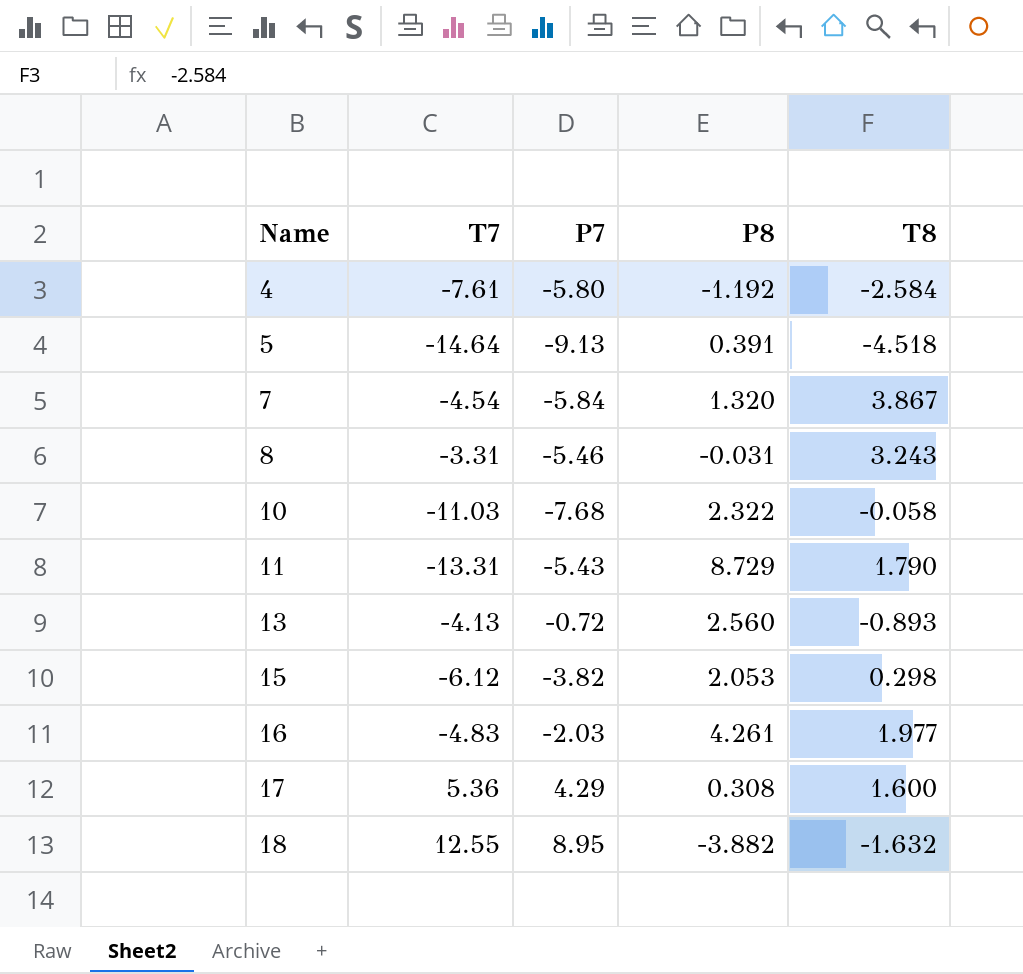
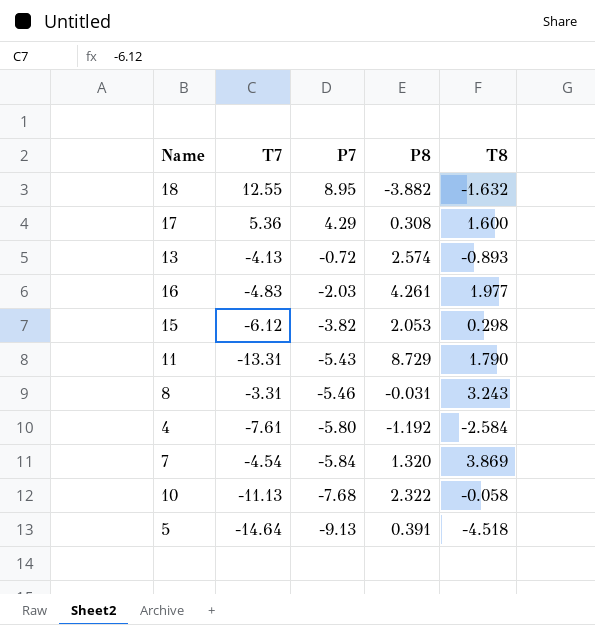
row order: Name ascending -> P7 descending
13 | P8: 2.560 -> 2.574
7 | T8: 3.867 -> 3.869
10 | T7: -11.03 -> -11.13

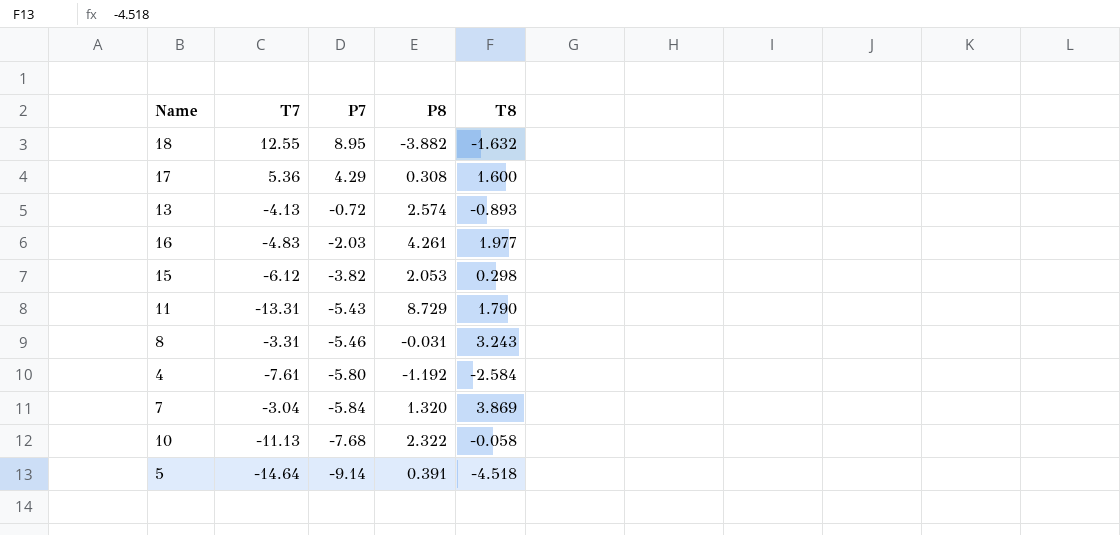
7 | T7: -4.54 -> -3.04
5 | P7: -9.13 -> -9.14

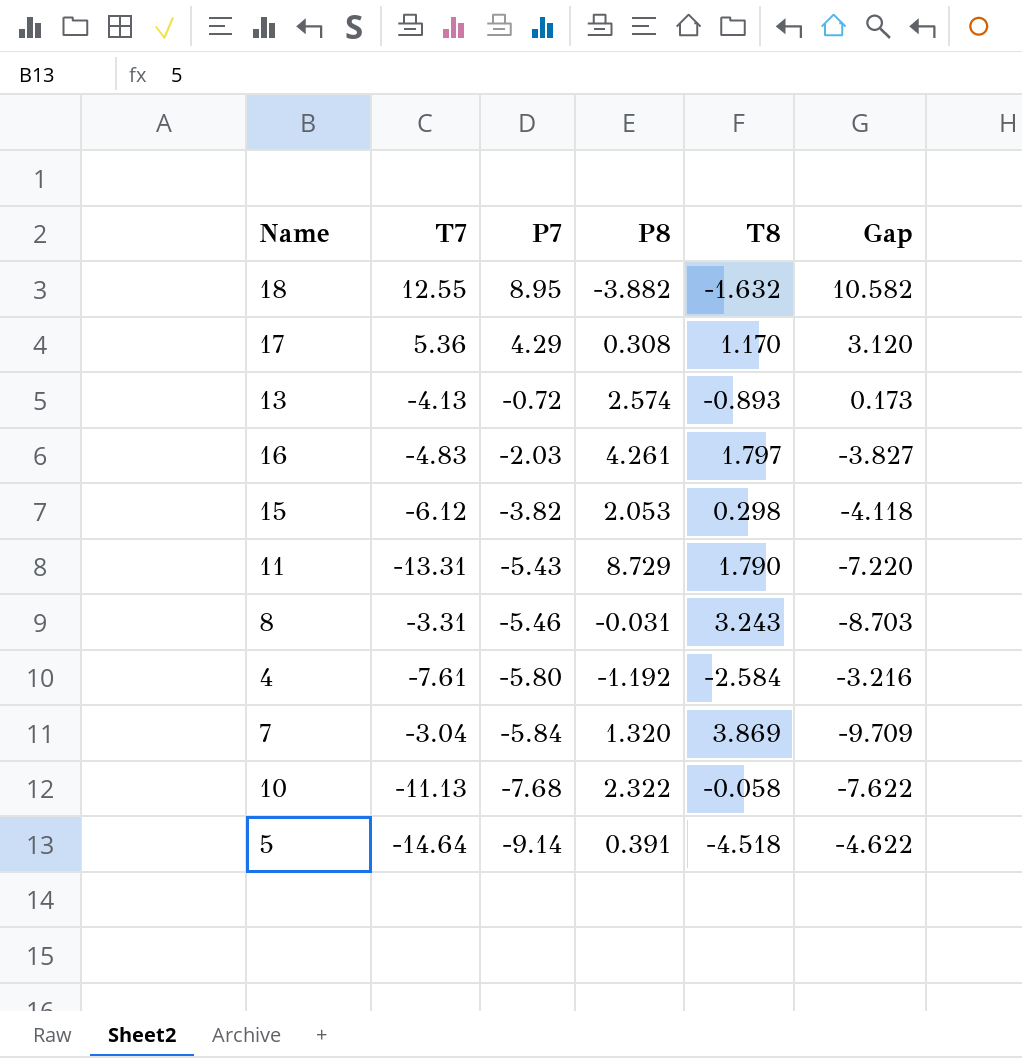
column Gap | formula: none -> [P7] - [T8]
17 | T8: 1.600 -> 1.170
16 | T8: 1.977 -> 1.797

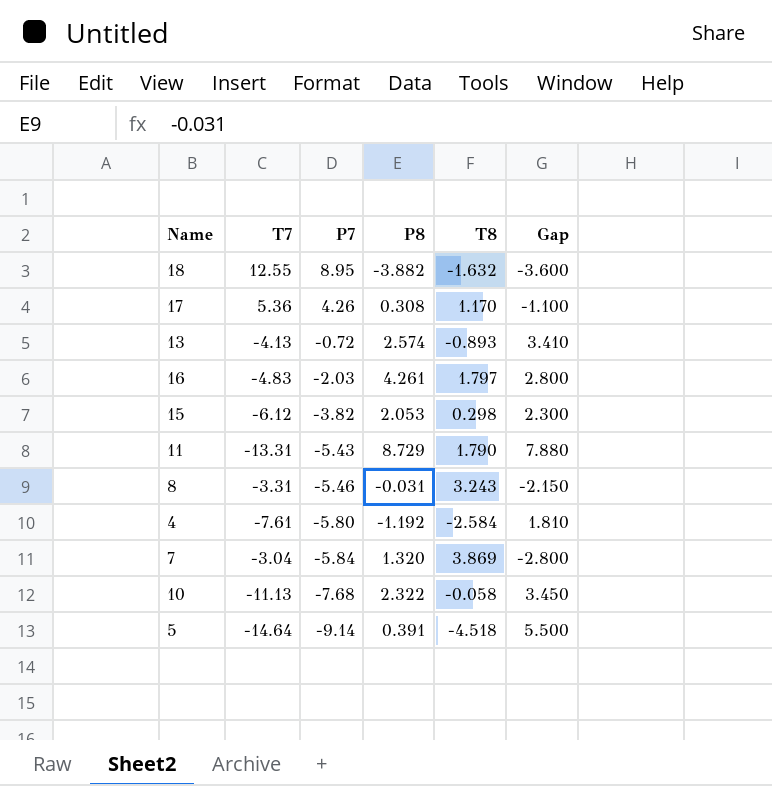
column Gap | formula: [P7] - [T8] -> [P7] - [T7]
17 | P7: 4.29 -> 4.26

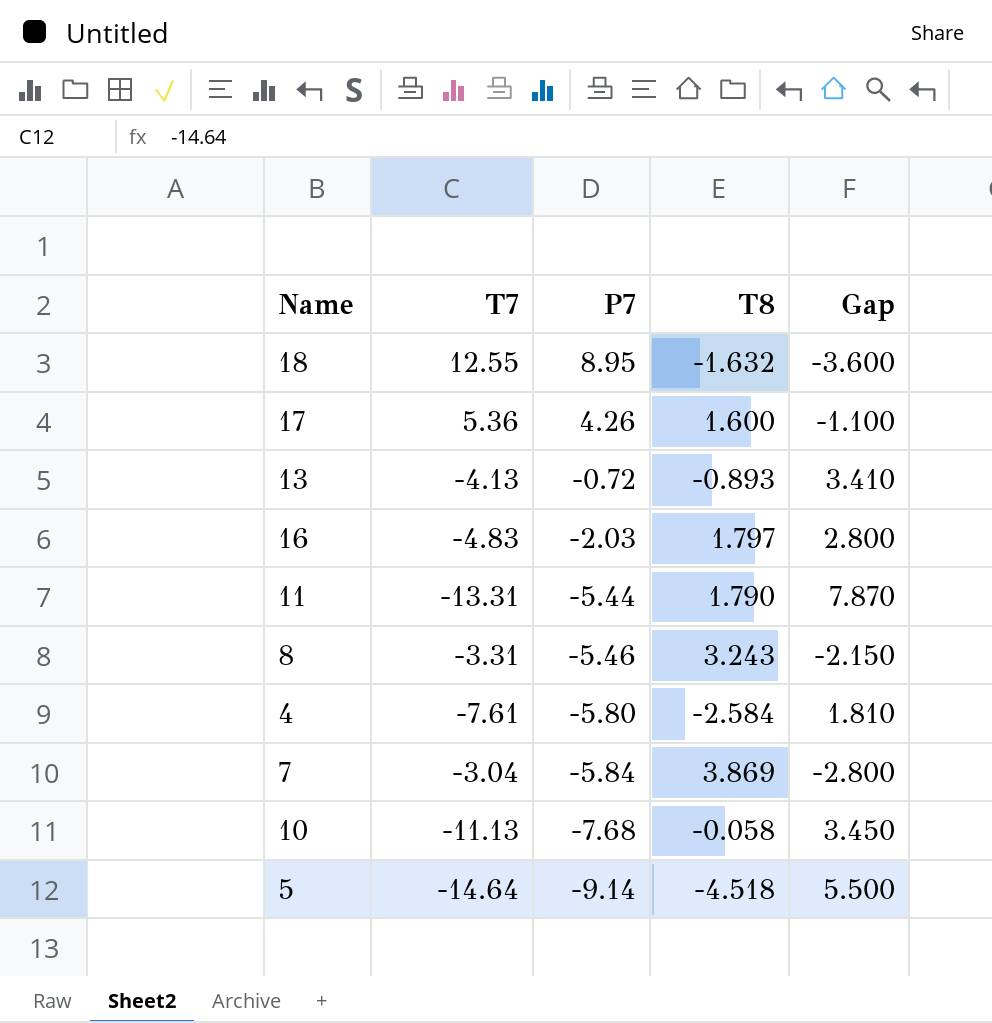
column P8 | position: 4 -> none
row 15: -6.12 | -3.82 | 2.053 | 0.298 | 2.300 -> none
17 | T8: 1.170 -> 1.600
11 | P7: -5.43 -> -5.44
11 | Gap: 7.880 -> 7.870

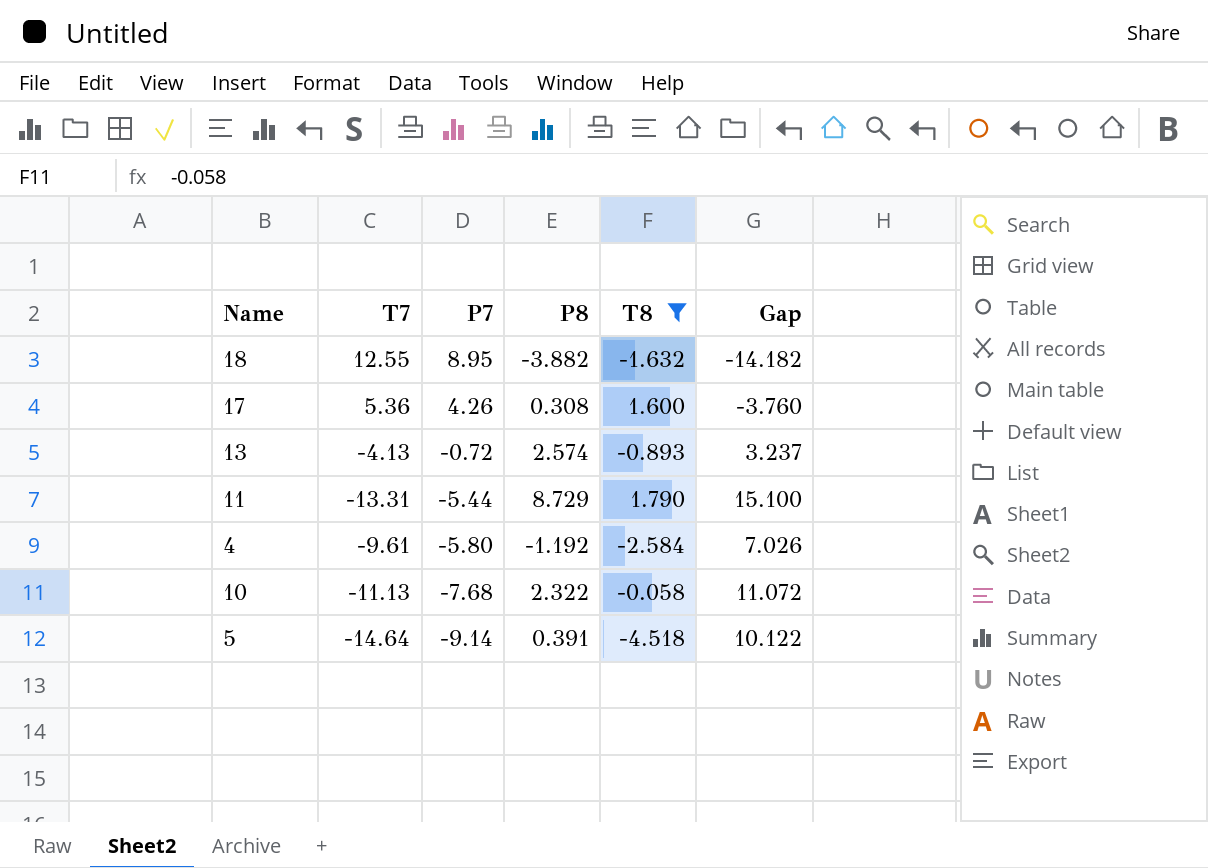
filter: none -> T8 <= 1.790
column P8 | position: none -> 4
column Gap | formula: [P7] - [T7] -> [T8] - [T7]
4 | T7: -7.61 -> -9.61

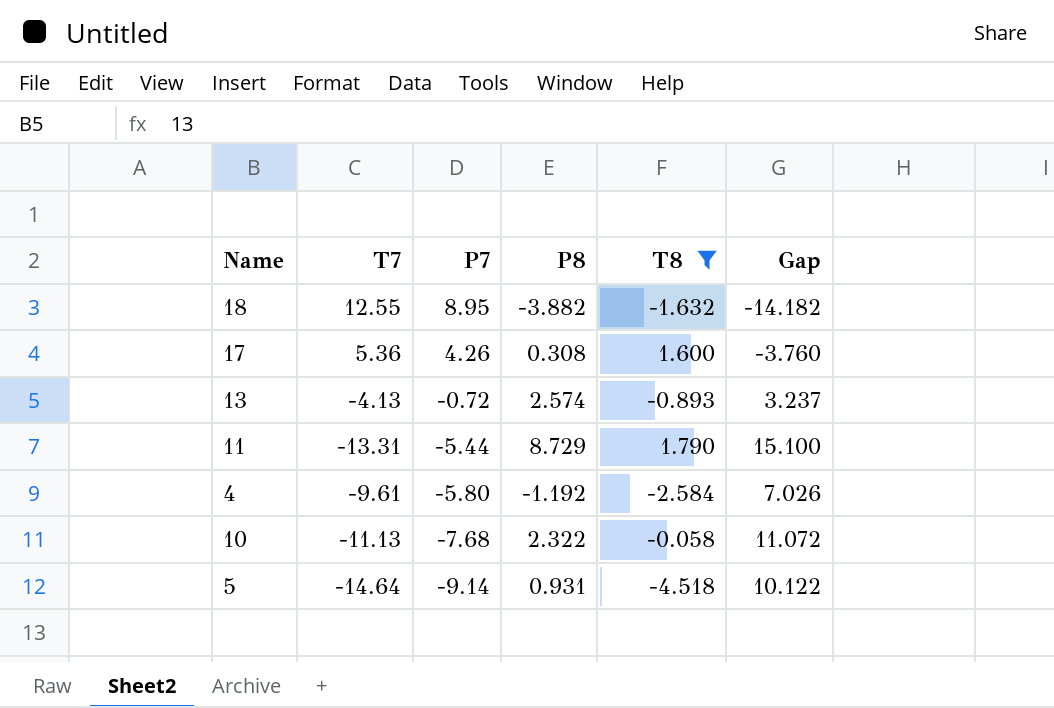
5 | P8: 0.391 -> 0.931

